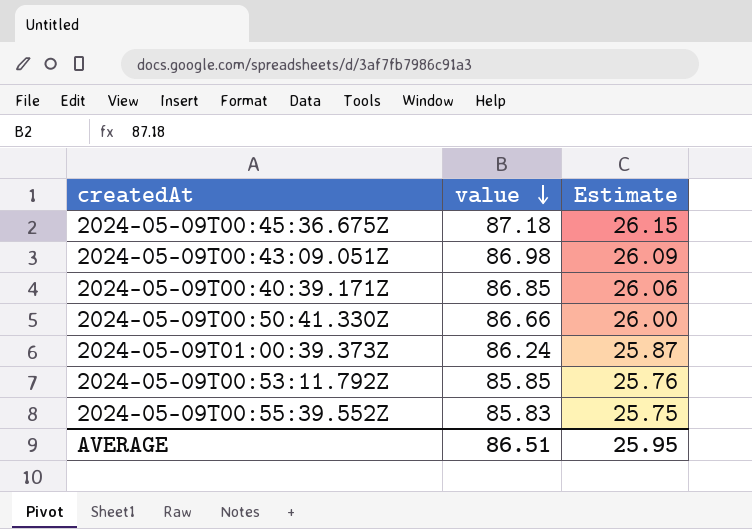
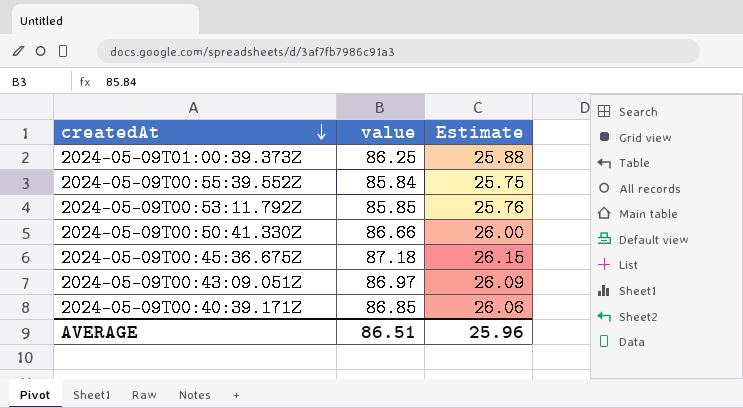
row order: value descending -> createdAt descending
2024-05-09T01:00:39.373Z | value: 86.24 -> 86.25
2024-05-09T01:00:39.373Z | Estimate: 25.87 -> 25.88
2024-05-09T00:55:39.552Z | value: 85.83 -> 85.84
2024-05-09T00:43:09.051Z | value: 86.98 -> 86.97
AVERAGE | Estimate: 25.95 -> 25.96

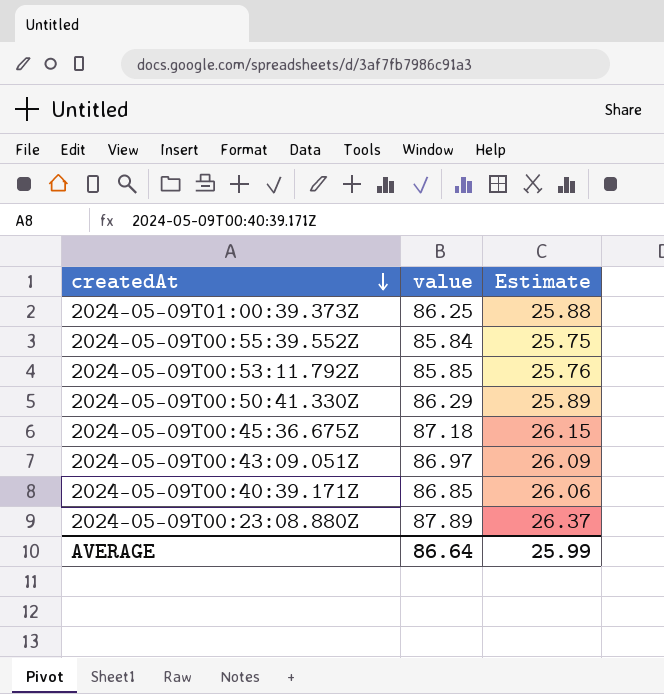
2024-05-09T00:50:41.330Z | value: 86.66 -> 86.29
2024-05-09T00:50:41.330Z | Estimate: 26.00 -> 25.89
row 2024-05-09T00:23:08.880Z: none -> 87.89 | 26.37
AVERAGE | value: 86.51 -> 86.64
AVERAGE | Estimate: 25.96 -> 25.99

